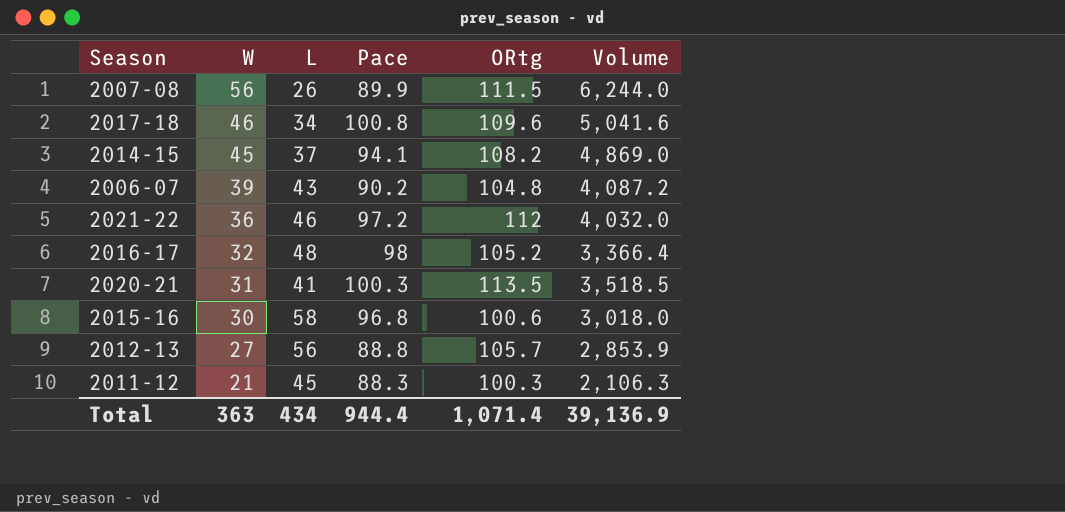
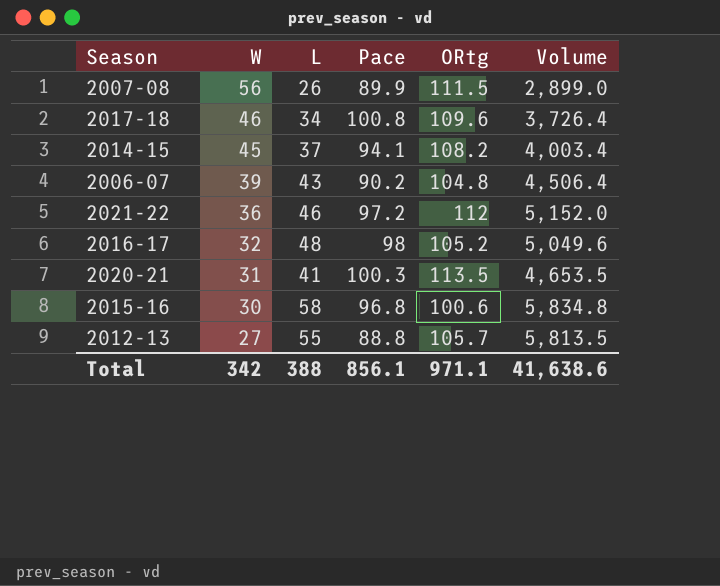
column Volume | formula: [W] * [ORtg] -> [L] * [ORtg]
row 2011-12: 21 | 45 | 88.3 | 100.3 | 2,106.3 -> none
2012-13 | L: 56 -> 55
Total | W: 363 -> 342
Total | L: 434 -> 388
Total | Pace: 944.4 -> 856.1
Total | ORtg: 1,071.4 -> 971.1
Total | Volume: 39,136.9 -> 41,638.6

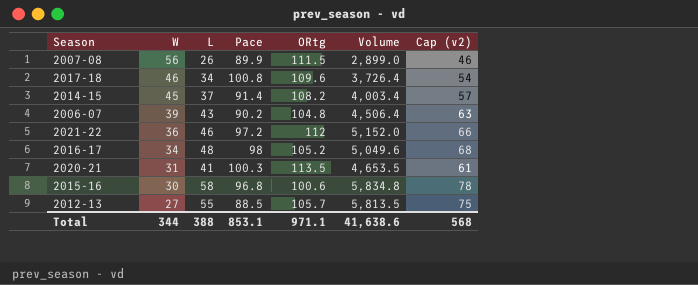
column Cap (v2) | formula: none -> [L] + 20
2014-15 | Pace: 94.1 -> 91.4
2016-17 | W: 32 -> 34
2012-13 | Pace: 88.8 -> 88.5
Total | W: 342 -> 344
Total | Pace: 856.1 -> 853.1

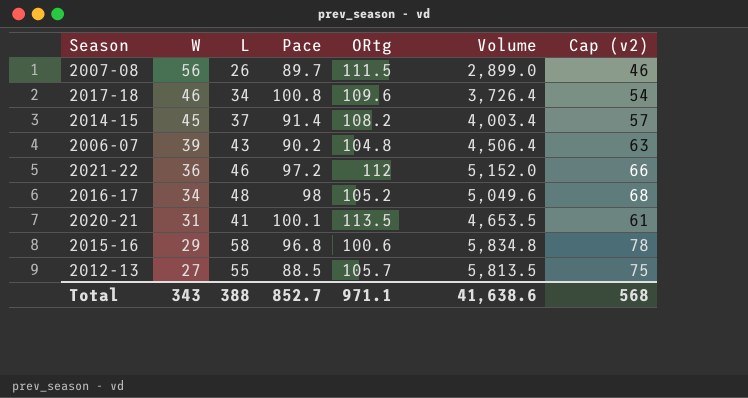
2007-08 | Pace: 89.9 -> 89.7
2020-21 | Pace: 100.3 -> 100.1
2015-16 | W: 30 -> 29
Total | W: 344 -> 343
Total | Pace: 853.1 -> 852.7

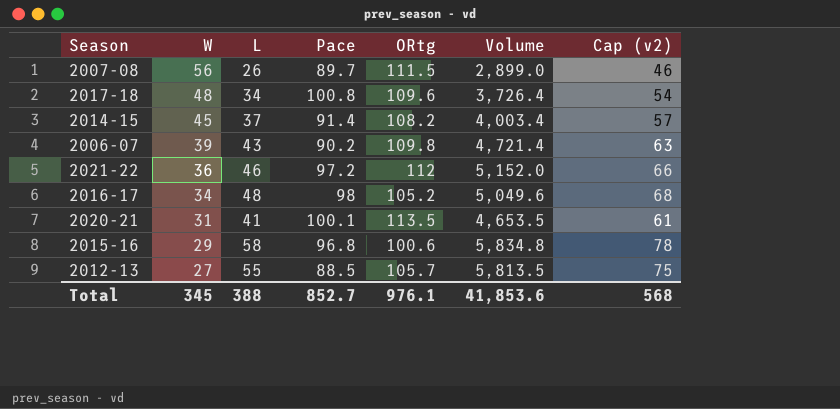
2017-18 | W: 46 -> 48
2006-07 | ORtg: 104.8 -> 109.8
2006-07 | Volume: 4,506.4 -> 4,721.4
Total | W: 343 -> 345
Total | ORtg: 971.1 -> 976.1
Total | Volume: 41,638.6 -> 41,853.6

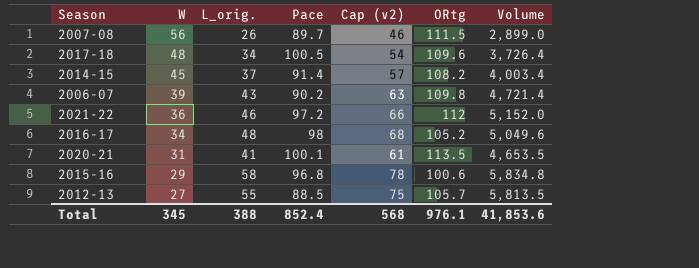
column name: L -> L_orig.
column Cap (v2) | position: 7 -> 5
2017-18 | Pace: 100.8 -> 100.5
Total | Pace: 852.7 -> 852.4

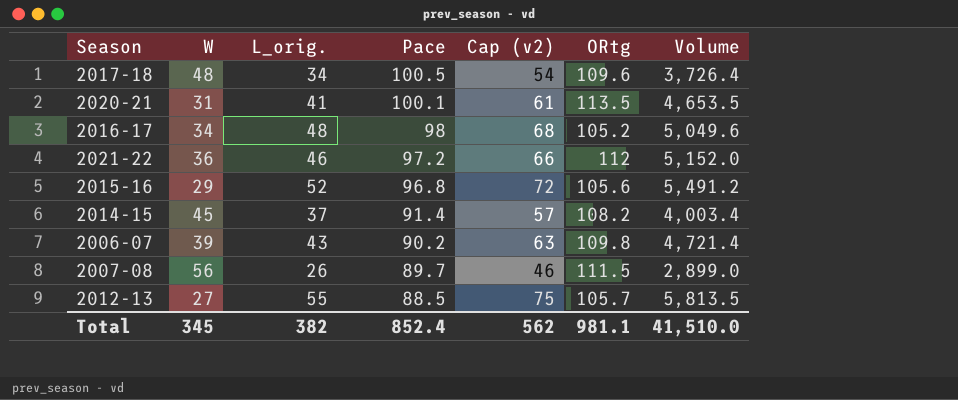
row order: W descending -> Pace descending
2015-16 | L_orig.: 58 -> 52
2015-16 | Cap (v2): 78 -> 72
2015-16 | ORtg: 100.6 -> 105.6
2015-16 | Volume: 5,834.8 -> 5,491.2
Total | L_orig.: 388 -> 382
Total | Cap (v2): 568 -> 562
Total | ORtg: 976.1 -> 981.1
Total | Volume: 41,853.6 -> 41,510.0

